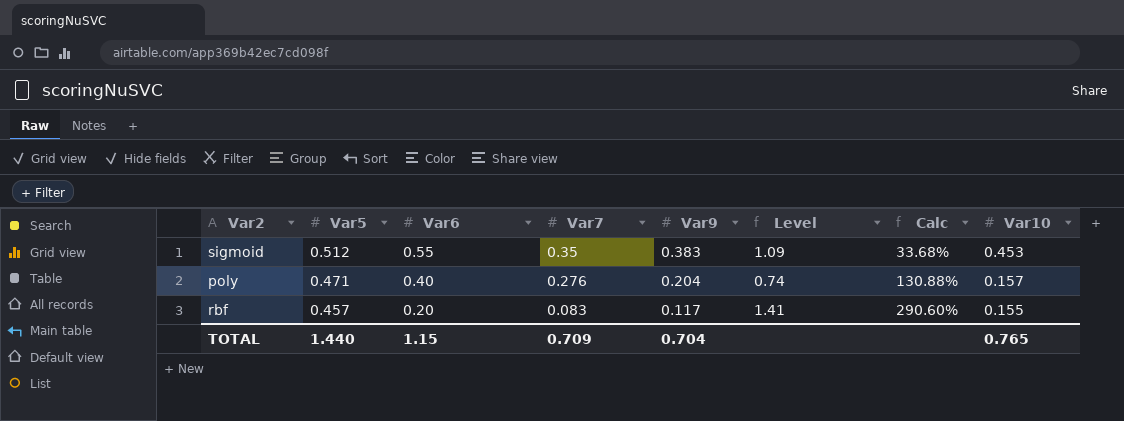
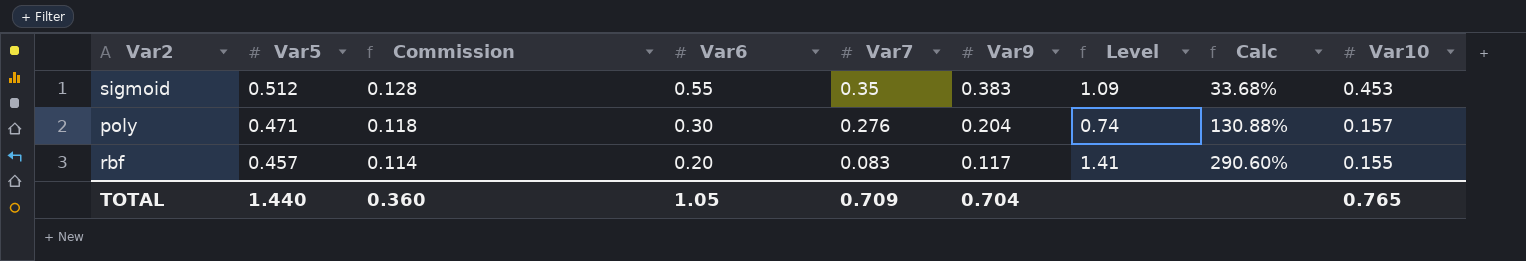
column Commission | formula: none -> [Var5] * 0.25
poly | Var6: 0.40 -> 0.30
TOTAL | Var6: 1.15 -> 1.05

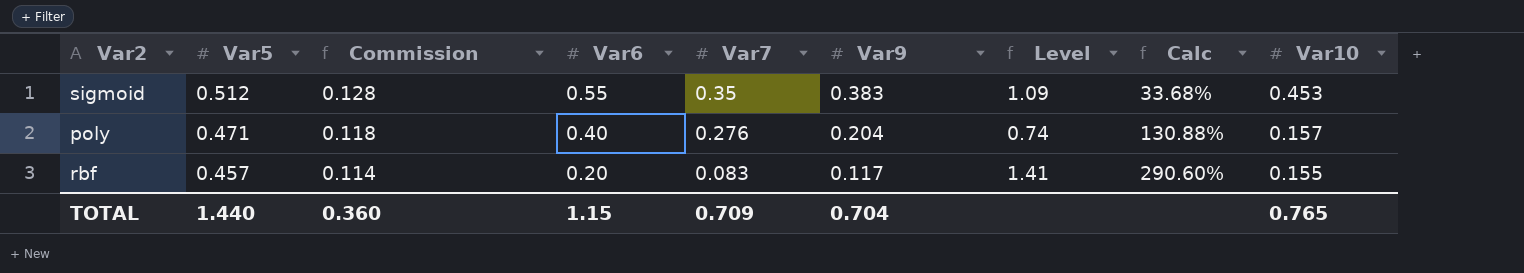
poly | Var6: 0.30 -> 0.40
TOTAL | Var6: 1.05 -> 1.15

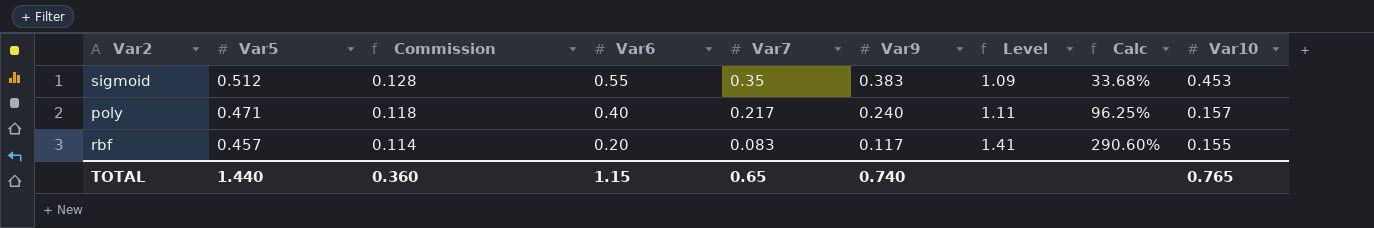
poly | Var7: 0.276 -> 0.217
poly | Var9: 0.204 -> 0.240
poly | Level: 0.74 -> 1.11
poly | Calc: 130.88% -> 96.25%
TOTAL | Var7: 0.709 -> 0.65
TOTAL | Var9: 0.704 -> 0.740

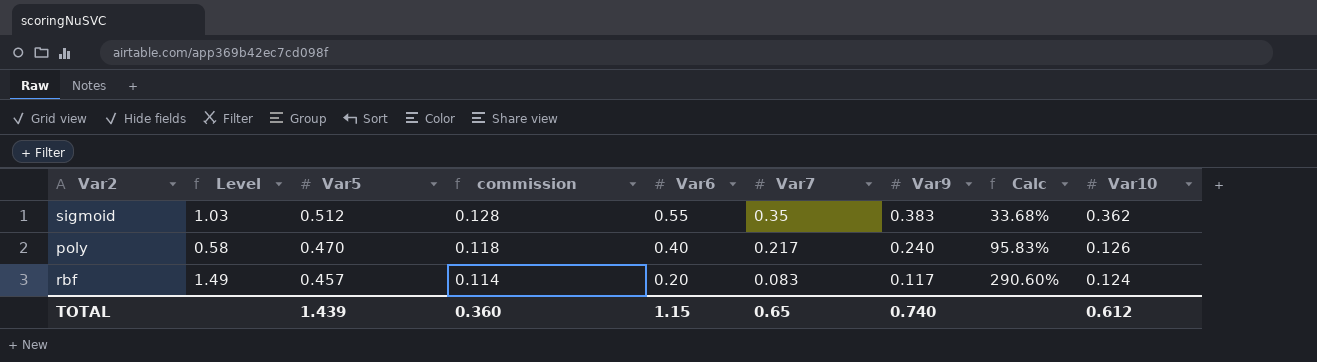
column Level | formula: [Var9] / [Var7] -> [Var10] / [Var7]
column Level | position: 7 -> 2
column name: Commission -> commission
sigmoid | Var10: 0.453 -> 0.362
poly | Var5: 0.471 -> 0.470
poly | Calc: 96.25% -> 95.83%
poly | Var10: 0.157 -> 0.126
rbf | Var10: 0.155 -> 0.124
TOTAL | Var5: 1.440 -> 1.439
TOTAL | Var10: 0.765 -> 0.612

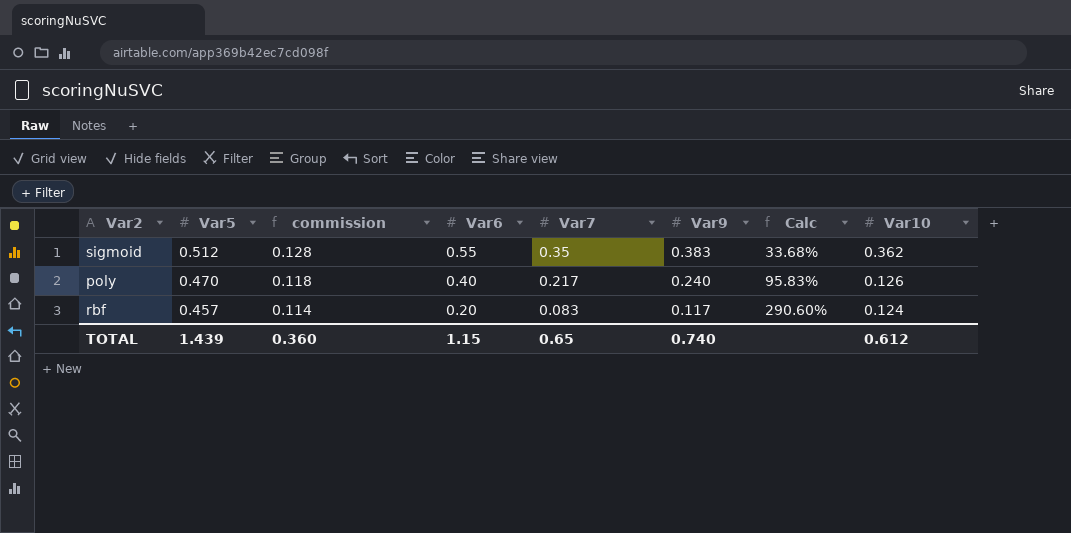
column Level | formula: [Var10] / [Var7] -> none

